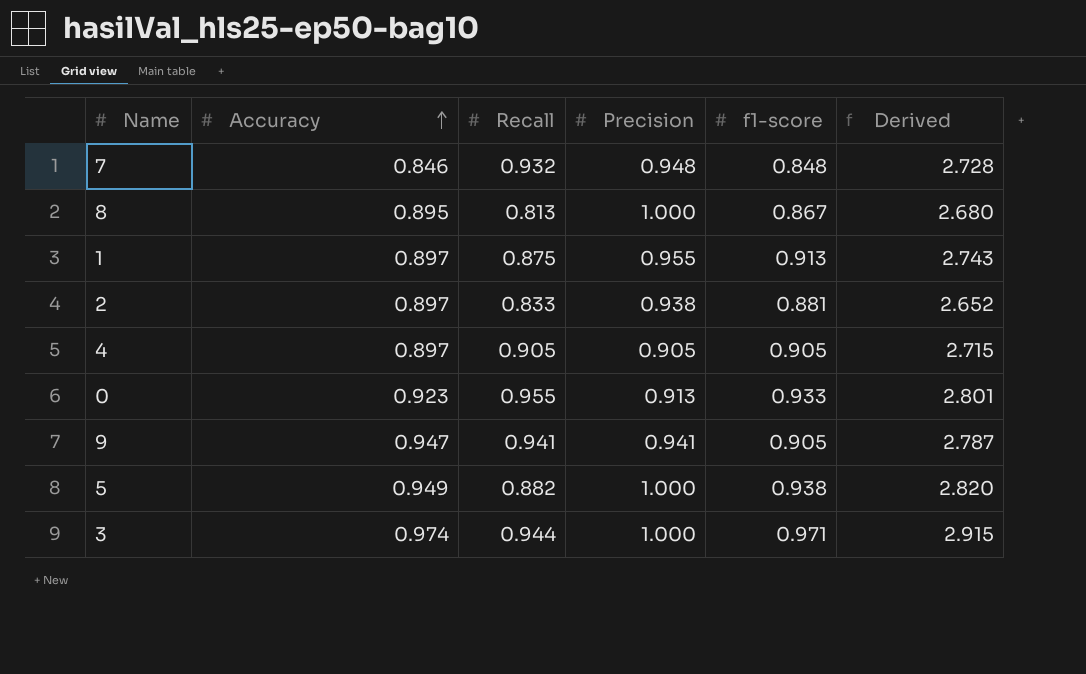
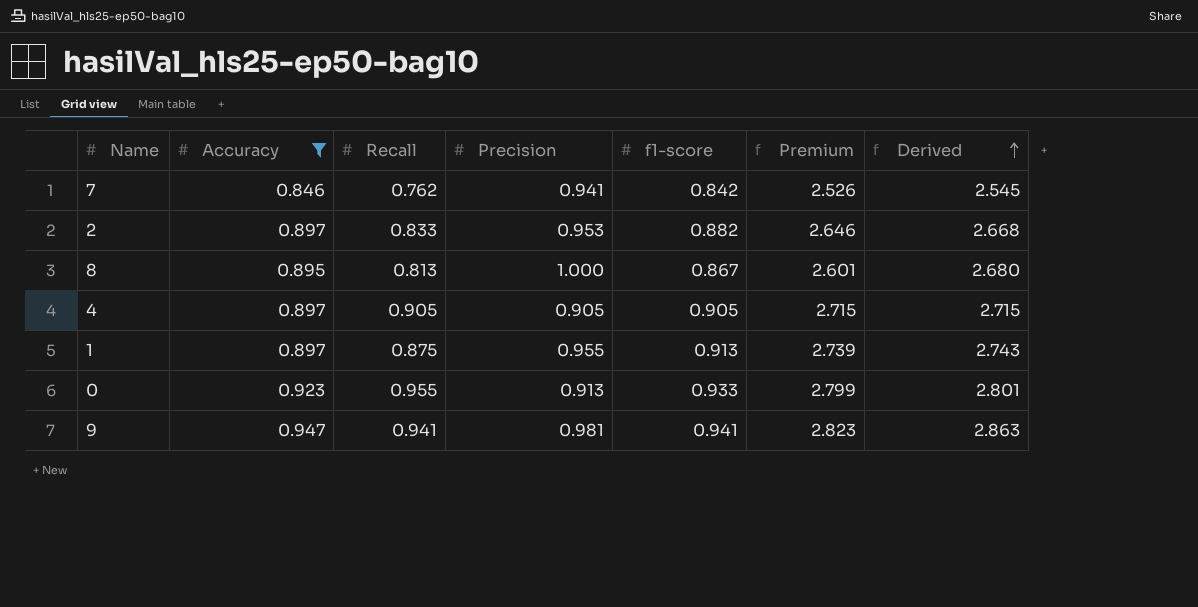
filter: none -> Accuracy <= 0.947
row order: Accuracy ascending -> Derived ascending
column Premium | formula: none -> [f1-score] * 3
7 | Recall: 0.932 -> 0.762
7 | Precision: 0.948 -> 0.941
7 | f1-score: 0.848 -> 0.842
7 | Derived: 2.728 -> 2.545
2 | Precision: 0.938 -> 0.953
2 | f1-score: 0.881 -> 0.882
2 | Derived: 2.652 -> 2.668
9 | Precision: 0.941 -> 0.981
9 | f1-score: 0.905 -> 0.941
9 | Derived: 2.787 -> 2.863

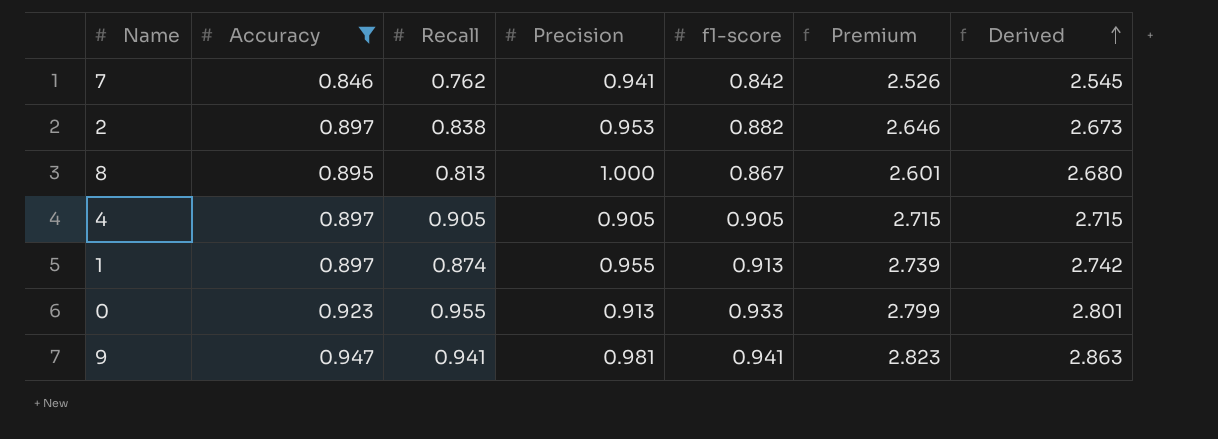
2 | Recall: 0.833 -> 0.838
2 | Derived: 2.668 -> 2.673
1 | Recall: 0.875 -> 0.874
1 | Derived: 2.743 -> 2.742

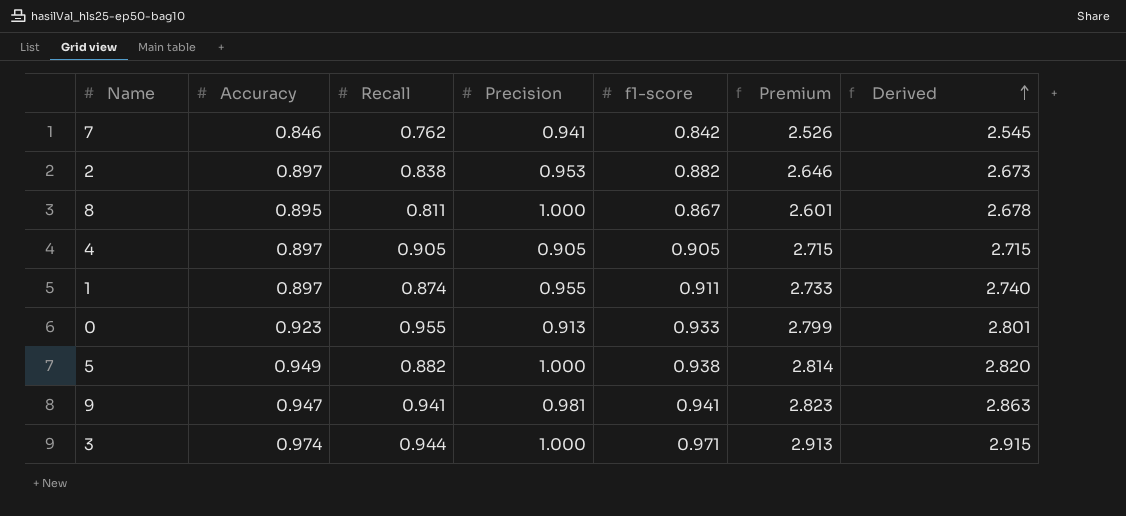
filter: Accuracy <= 0.947 -> none
8 | Recall: 0.813 -> 0.811
8 | Derived: 2.680 -> 2.678
1 | f1-score: 0.913 -> 0.911
1 | Premium: 2.739 -> 2.733
1 | Derived: 2.742 -> 2.740

